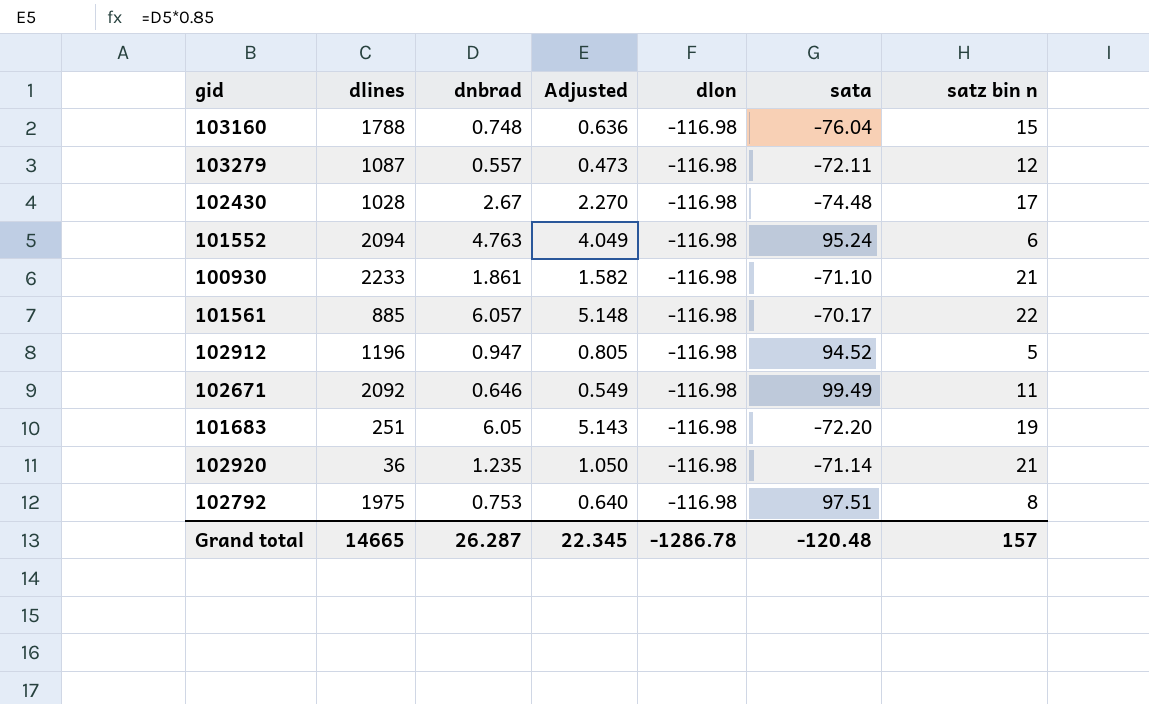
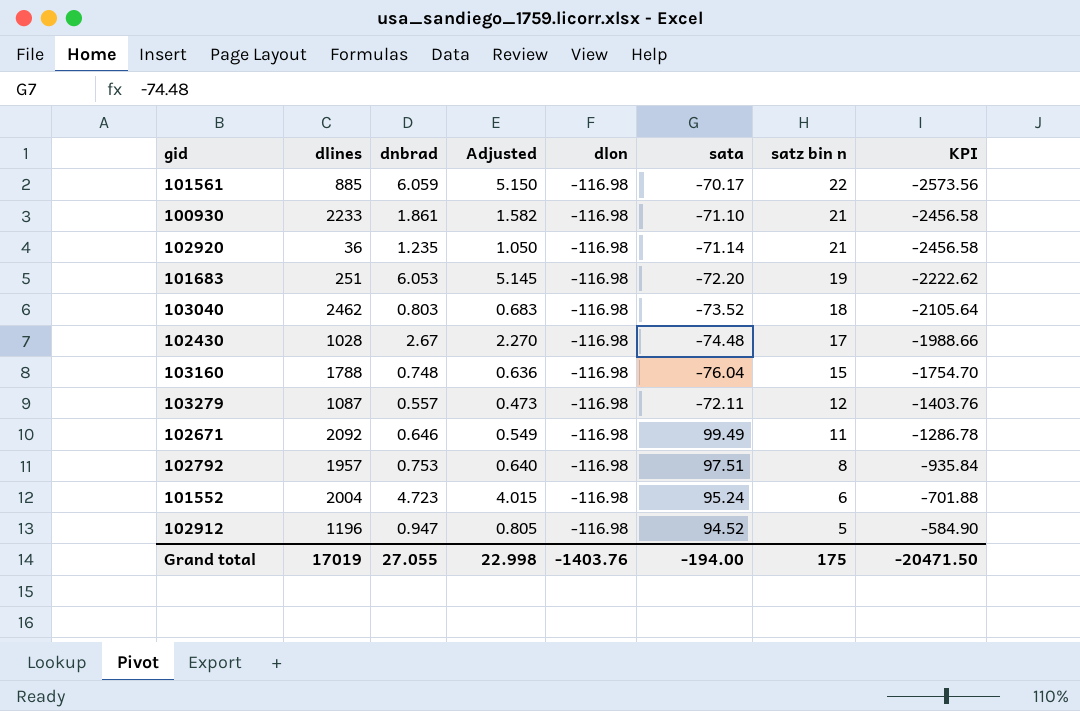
row order: none -> satz bin n descending
column KPI | formula: none -> [dlon] * [satz bin n]
101561 | dnbrad: 6.057 -> 6.059
101561 | Adjusted: 5.148 -> 5.150
101683 | dnbrad: 6.05 -> 6.053
101683 | Adjusted: 5.143 -> 5.145
row 103040: none -> 2462 | 0.803 | 0.683 | -116.98 | -73.52 | 18 | -2105.64
102792 | dlines: 1975 -> 1957
101552 | dlines: 2094 -> 2004
101552 | dnbrad: 4.763 -> 4.723
101552 | Adjusted: 4.049 -> 4.015
Grand total | dlines: 14665 -> 17019
Grand total | dnbrad: 26.287 -> 27.055
Grand total | Adjusted: 22.345 -> 22.998
Grand total | dlon: -1286.78 -> -1403.76
Grand total | sata: -120.48 -> -194.00
Grand total | satz bin n: 157 -> 175

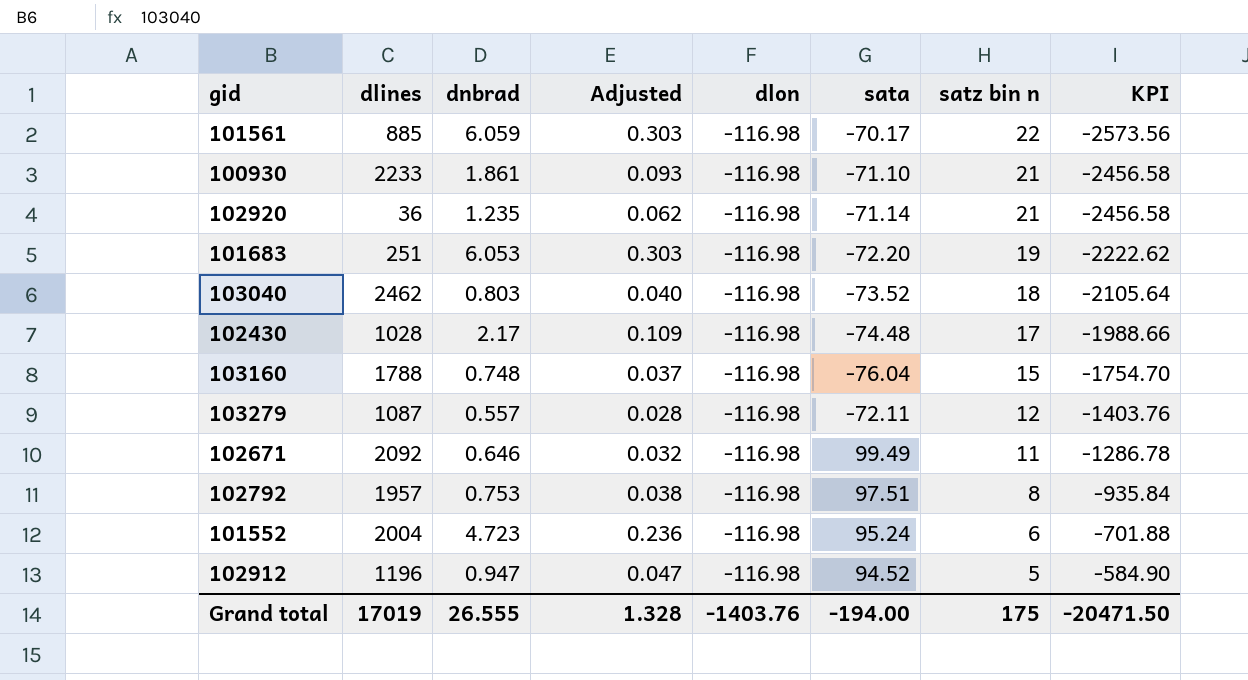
column Adjusted | formula: [dnbrad] * 0.85 -> [dnbrad] * 0.05
102430 | dnbrad: 2.67 -> 2.17
Grand total | dnbrad: 27.055 -> 26.555
Grand total | Adjusted: 22.998 -> 1.328

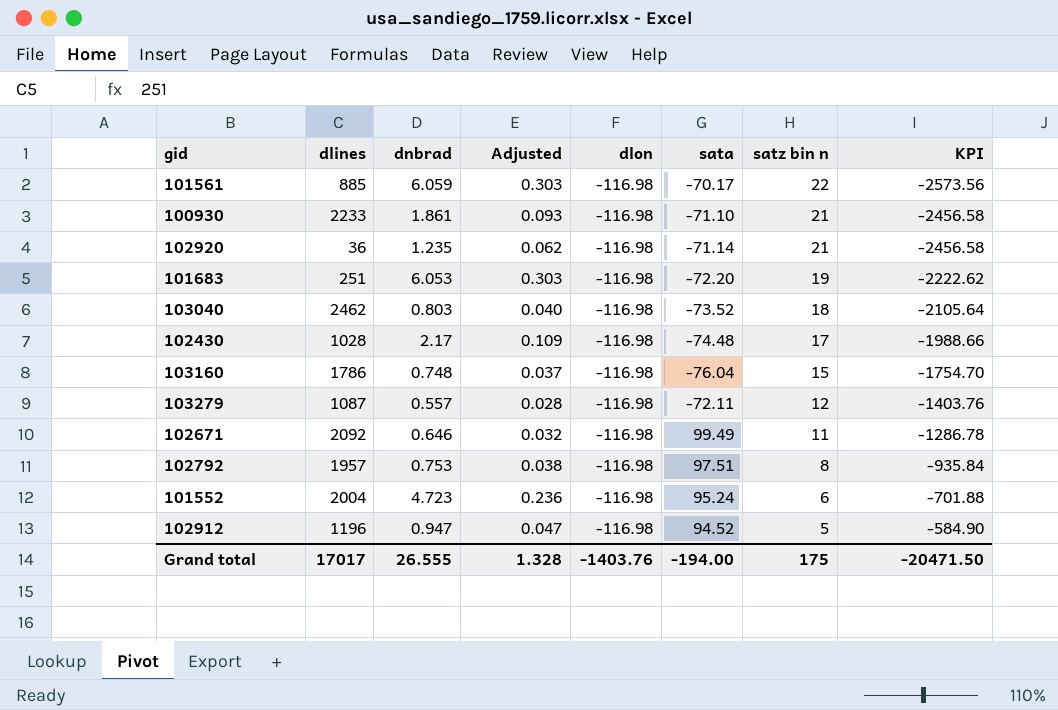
103160 | dlines: 1788 -> 1786
Grand total | dlines: 17019 -> 17017

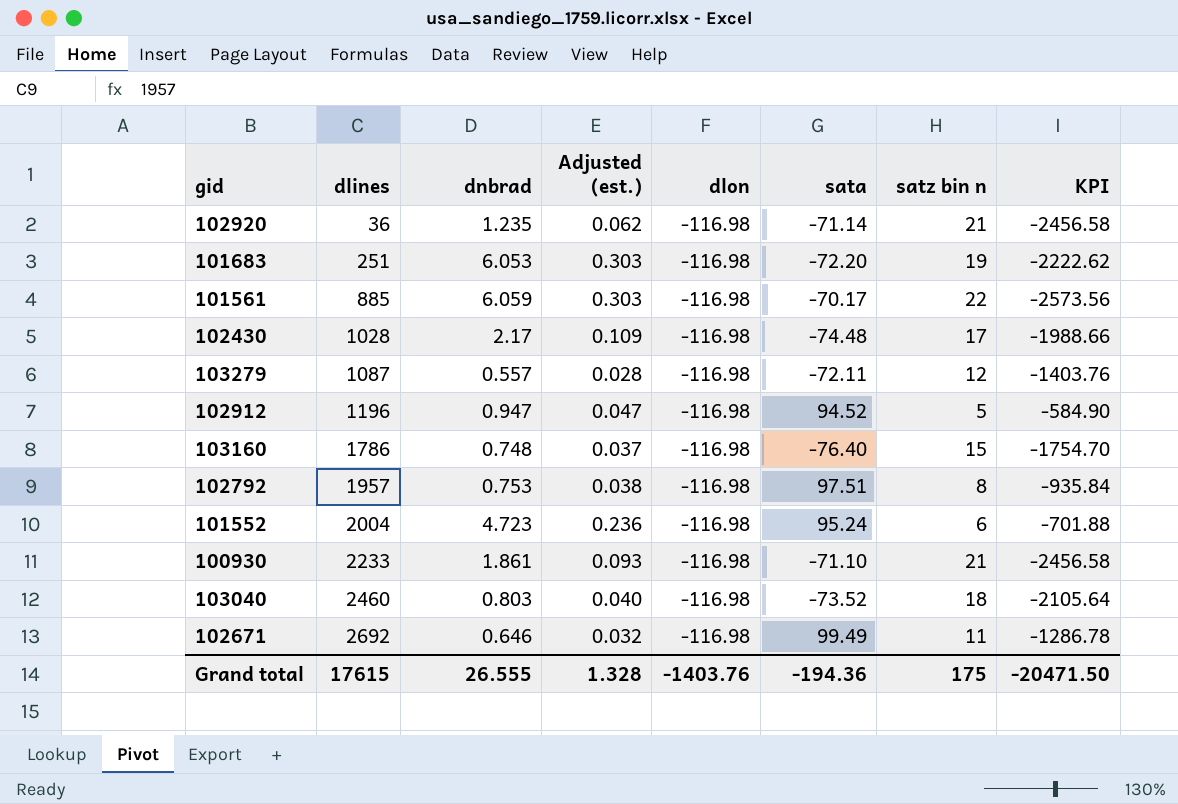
row order: satz bin n descending -> dlines ascending
column name: Adjusted -> Adjusted (est.)
103160 | sata: -76.04 -> -76.40
103040 | dlines: 2462 -> 2460
102671 | dlines: 2092 -> 2692
Grand total | dlines: 17017 -> 17615
Grand total | sata: -194.00 -> -194.36

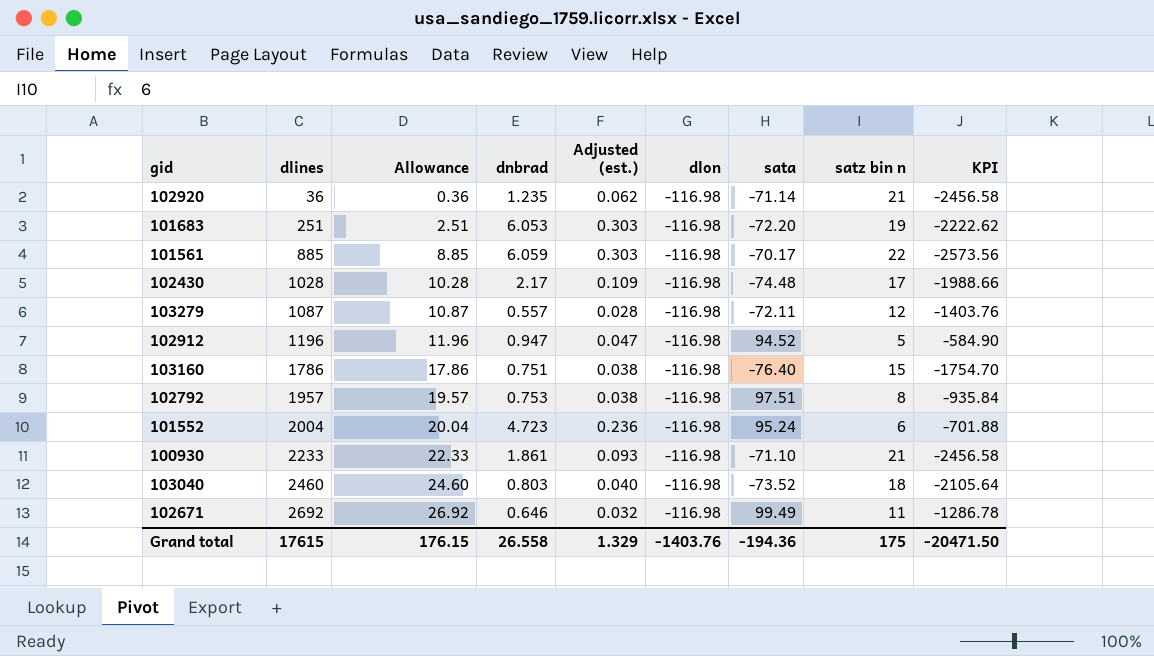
column Allowance | formula: none -> [dlines] * 0.01
103160 | dnbrad: 0.748 -> 0.751
103160 | Adjusted (est.): 0.037 -> 0.038
Grand total | dnbrad: 26.555 -> 26.558
Grand total | Adjusted (est.): 1.328 -> 1.329

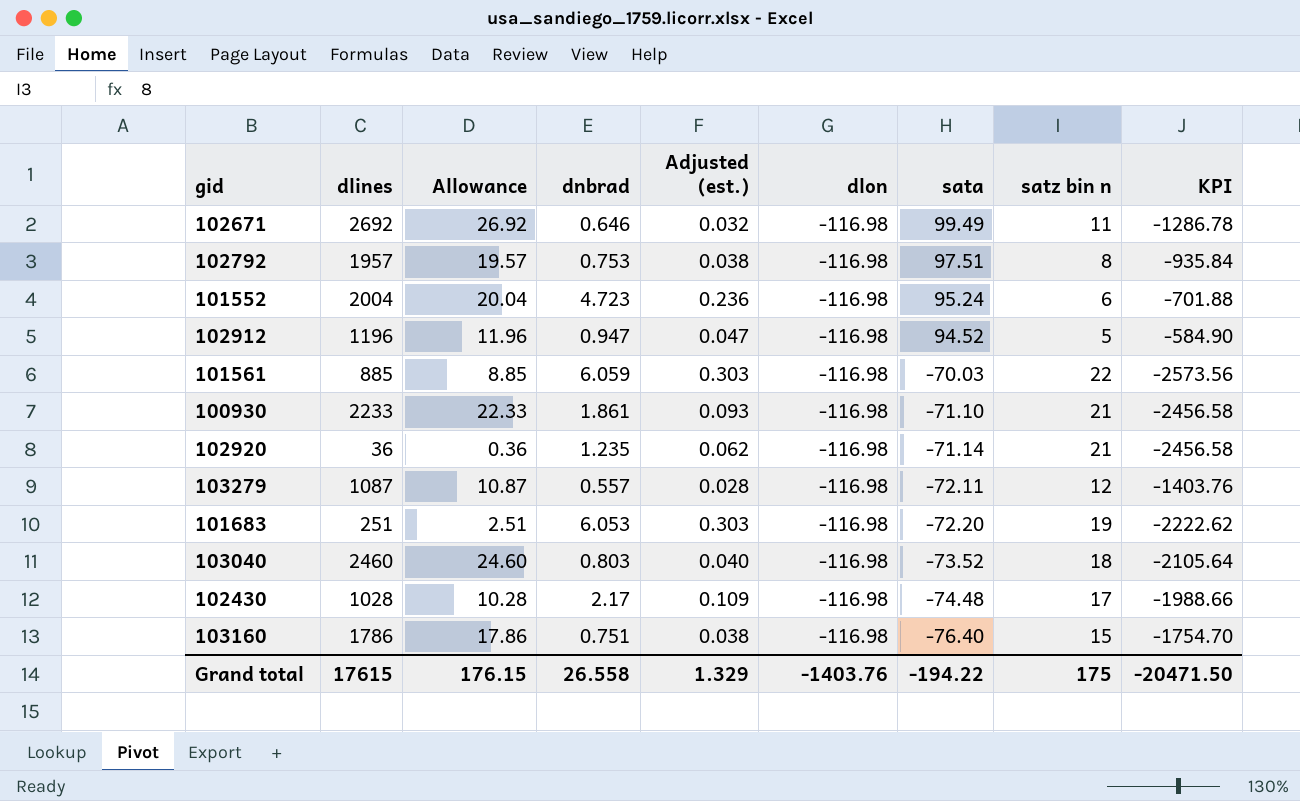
row order: dlines ascending -> sata descending
101561 | sata: -70.17 -> -70.03
Grand total | sata: -194.36 -> -194.22

